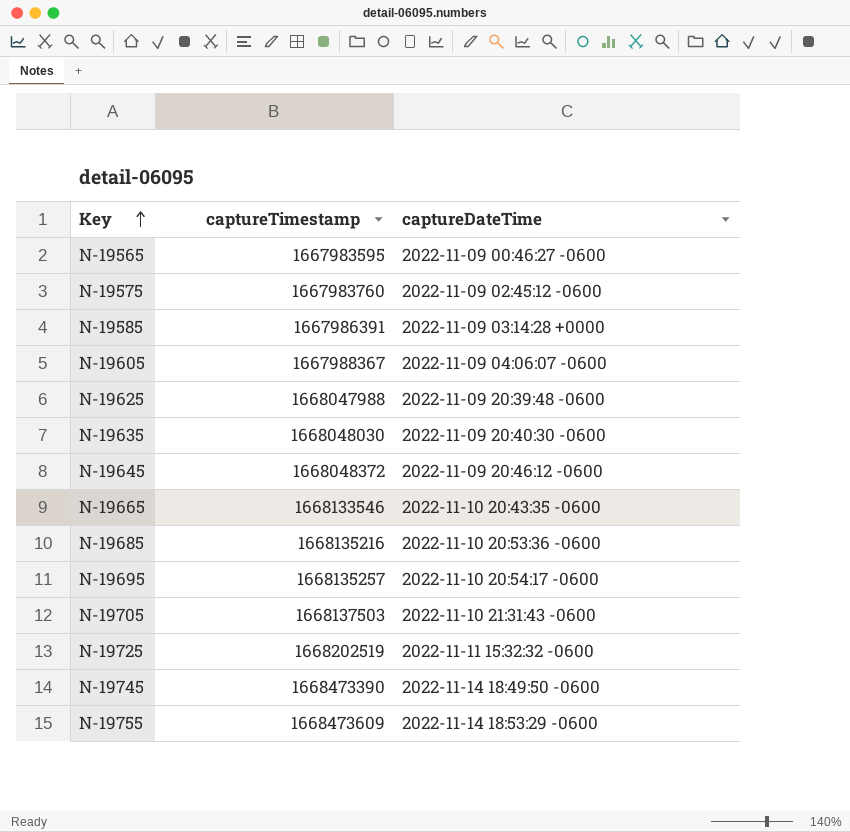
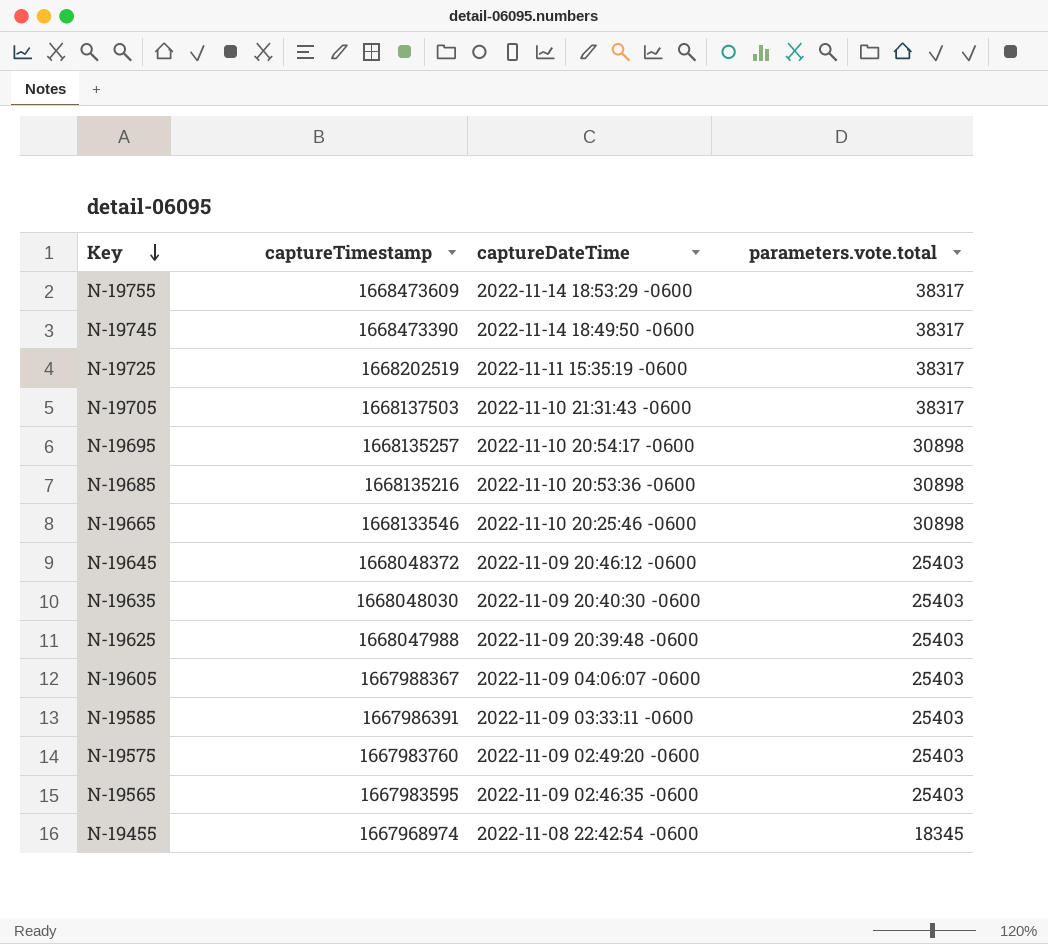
row order: Key ascending -> Key descending
column parameters.vote.total | position: none -> 4
N-19725 | captureDateTime: 2022-11-11 15:32:32 -0600 -> 2022-11-11 15:35:19 -0600
N-19665 | captureDateTime: 2022-11-10 20:43:35 -0600 -> 2022-11-10 20:25:46 -0600
N-19585 | captureDateTime: 2022-11-09 03:14:28 +0000 -> 2022-11-09 03:33:11 -0600
N-19575 | captureDateTime: 2022-11-09 02:45:12 -0600 -> 2022-11-09 02:49:20 -0600
N-19565 | captureDateTime: 2022-11-09 00:46:27 -0600 -> 2022-11-09 02:46:35 -0600
row N-19455: none -> 1667968974 | 2022-11-08 22:42:54 -0600 | 18345

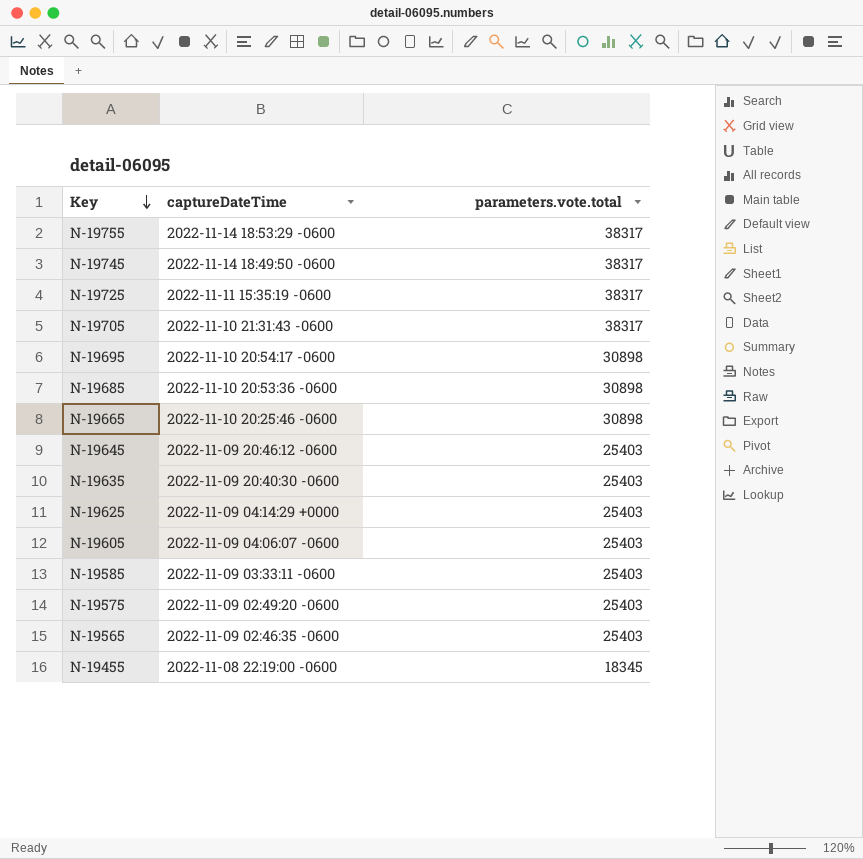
column captureTimestamp | position: 2 -> none
N-19625 | captureDateTime: 2022-11-09 20:39:48 -0600 -> 2022-11-09 04:14:29 +0000
N-19455 | captureDateTime: 2022-11-08 22:42:54 -0600 -> 2022-11-08 22:19:00 -0600

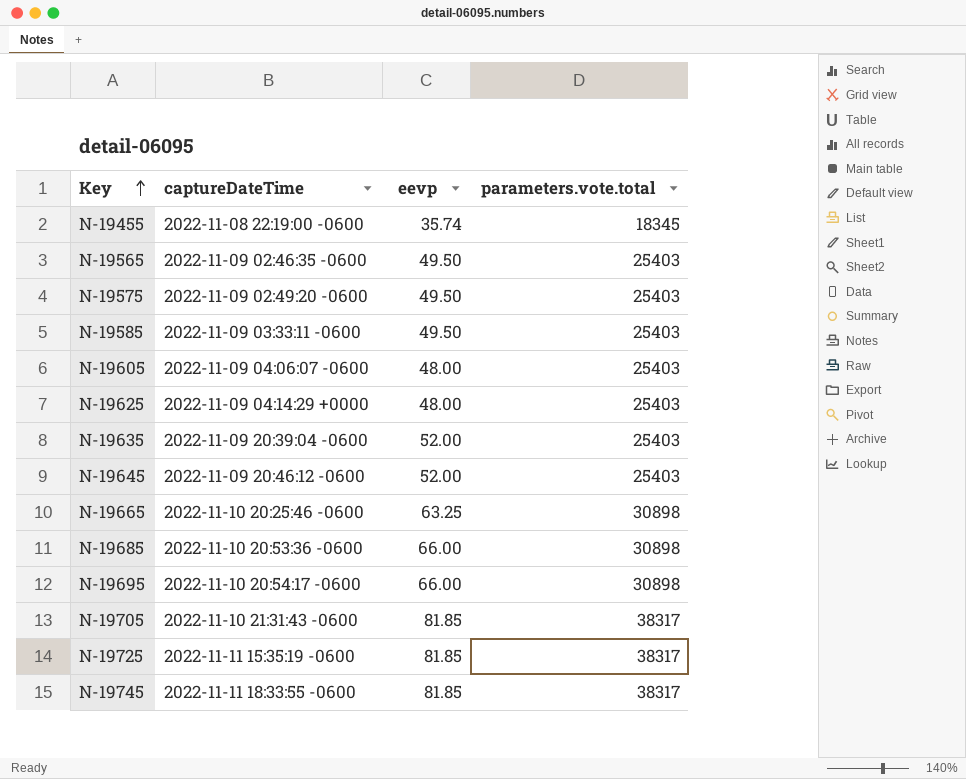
row order: Key descending -> Key ascending
column eevp | position: none -> 3
row N-19755: 2022-11-14 18:53:29 -0600 | 38317 -> none
N-19635 | captureDateTime: 2022-11-09 20:40:30 -0600 -> 2022-11-09 20:39:04 -0600
N-19745 | captureDateTime: 2022-11-14 18:49:50 -0600 -> 2022-11-11 18:33:55 -0600

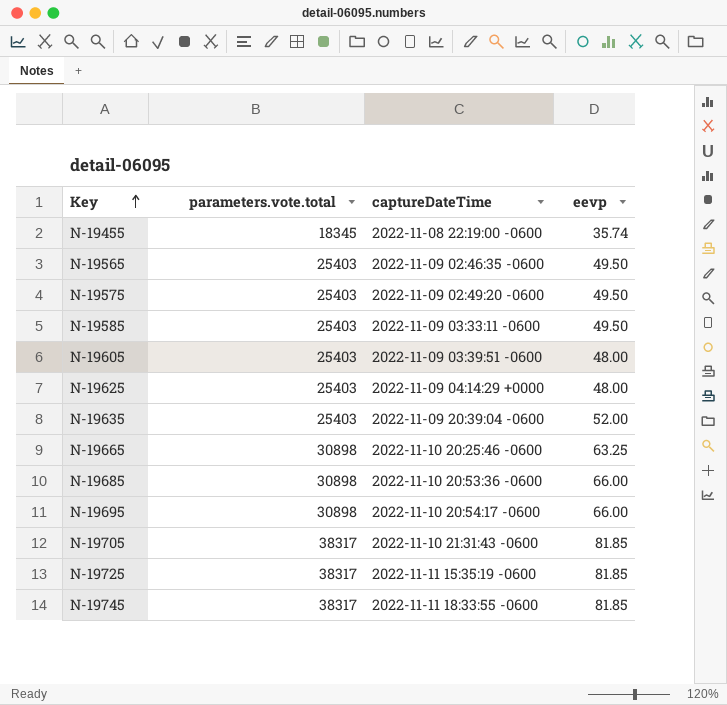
column parameters.vote.total | position: 4 -> 2
row N-19645: 2022-11-09 20:46:12 -0600 | 52.00 | 25403 -> none
N-19605 | captureDateTime: 2022-11-09 04:06:07 -0600 -> 2022-11-09 03:39:51 -0600

